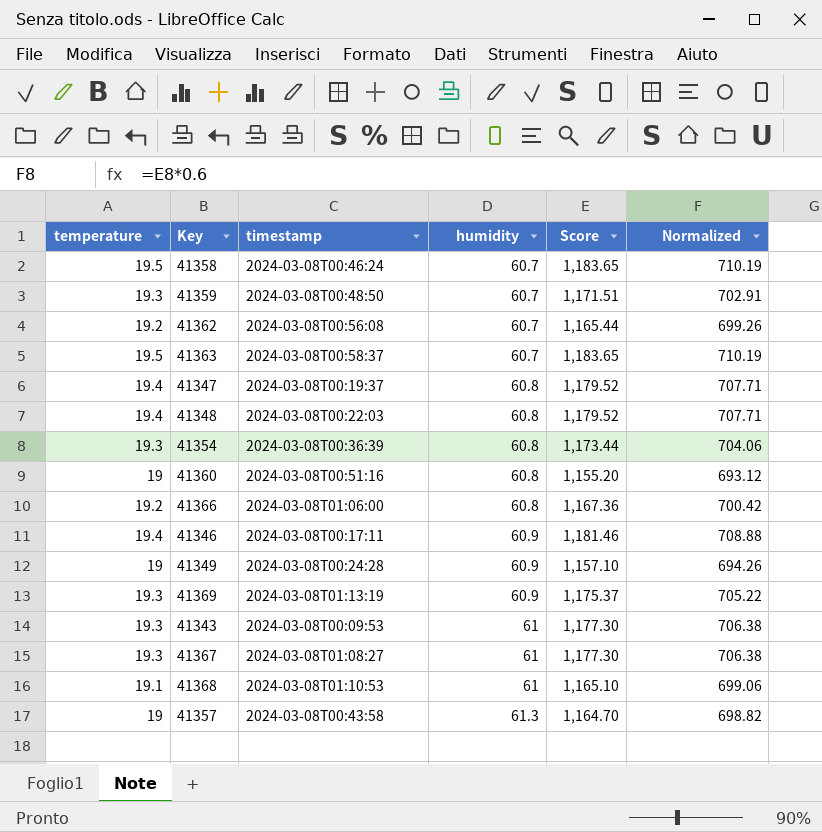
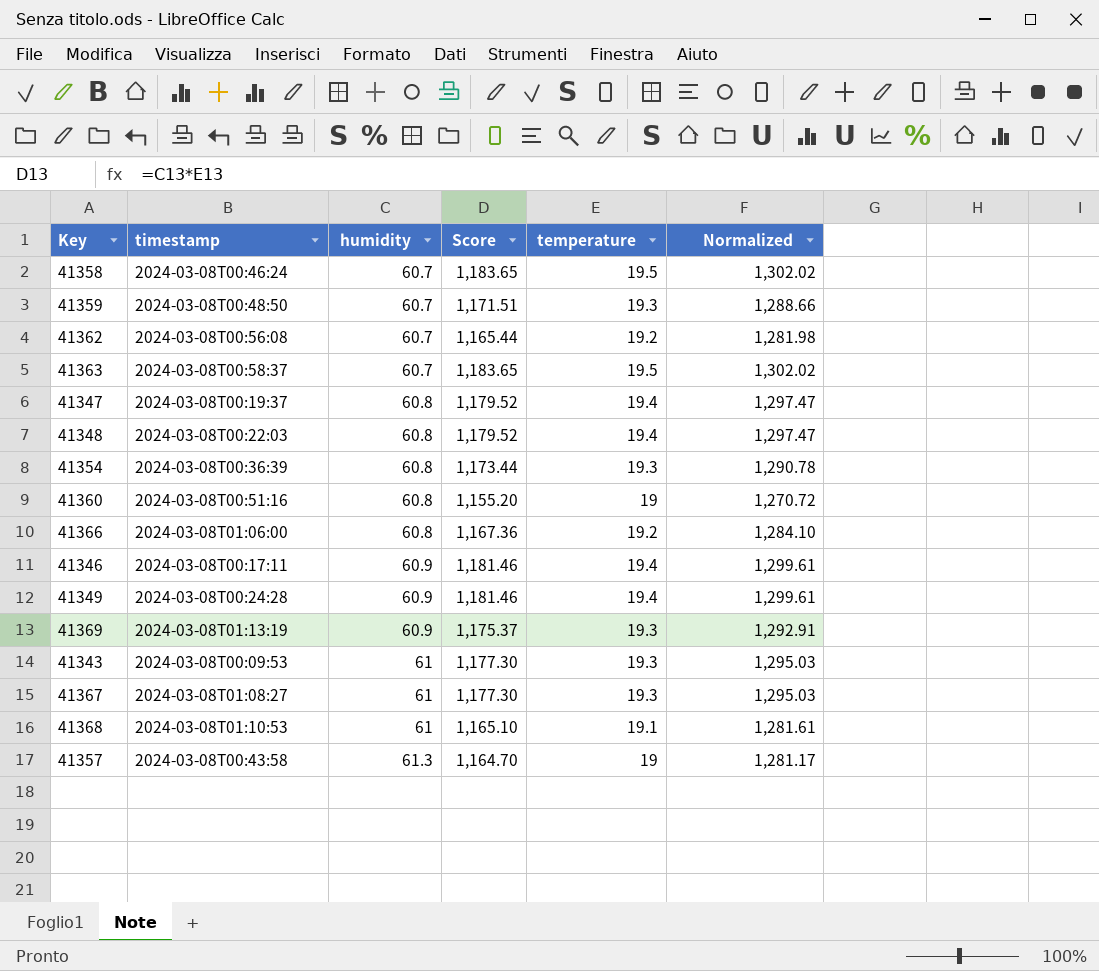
column temperature | position: 1 -> 5
column Normalized | formula: [Score] * 0.6 -> [Score] * 1.1
41349 | Score: 1,157.10 -> 1,181.46
41349 | temperature: 19 -> 19.4

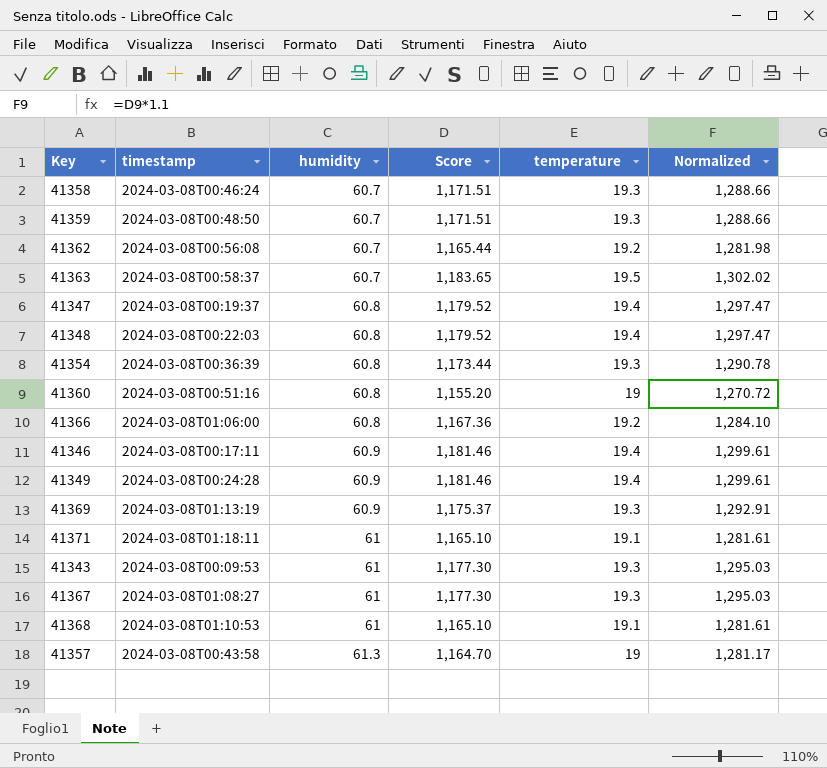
41358 | Score: 1,183.65 -> 1,171.51
41358 | temperature: 19.5 -> 19.3
41358 | Normalized: 1,302.02 -> 1,288.66
row 41371: none -> 2024-03-08T01:18:11 | 61 | 1,165.10 | 19.1 | 1,281.61

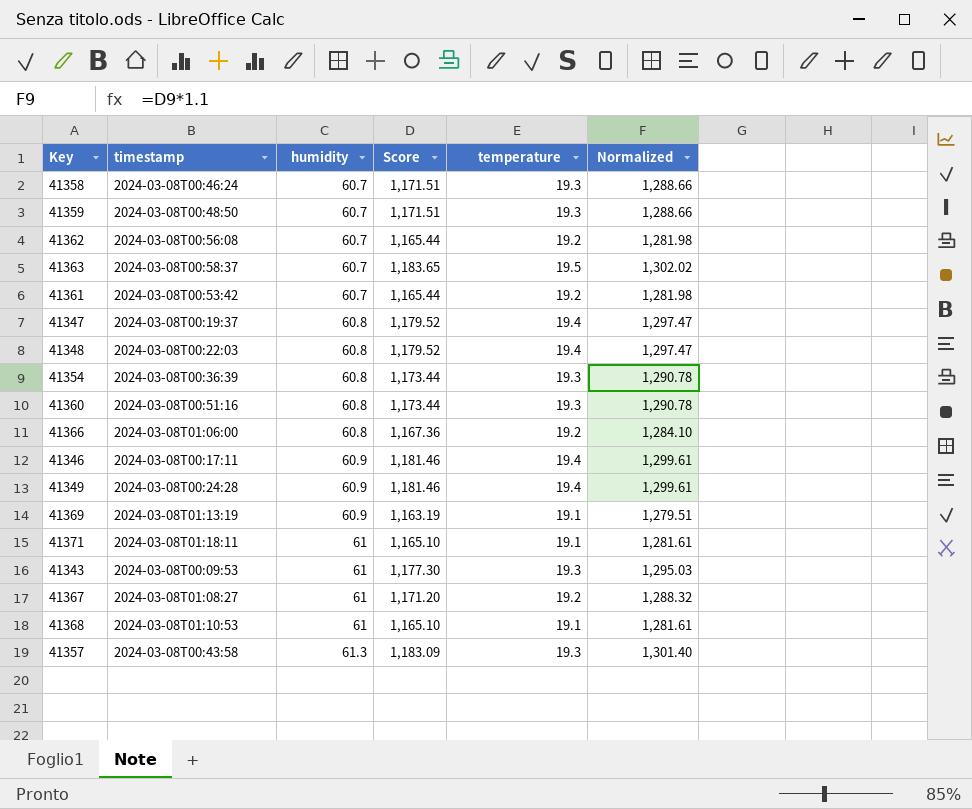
row 41361: none -> 2024-03-08T00:53:42 | 60.7 | 1,165.44 | 19.2 | 1,281.98
41360 | Score: 1,155.20 -> 1,173.44
41360 | temperature: 19 -> 19.3
41360 | Normalized: 1,270.72 -> 1,290.78
41369 | Score: 1,175.37 -> 1,163.19
41369 | temperature: 19.3 -> 19.1
41369 | Normalized: 1,292.91 -> 1,279.51
41367 | Score: 1,177.30 -> 1,171.20
41367 | temperature: 19.3 -> 19.2
41367 | Normalized: 1,295.03 -> 1,288.32
41357 | Score: 1,164.70 -> 1,183.09
41357 | temperature: 19 -> 19.3
41357 | Normalized: 1,281.17 -> 1,301.40

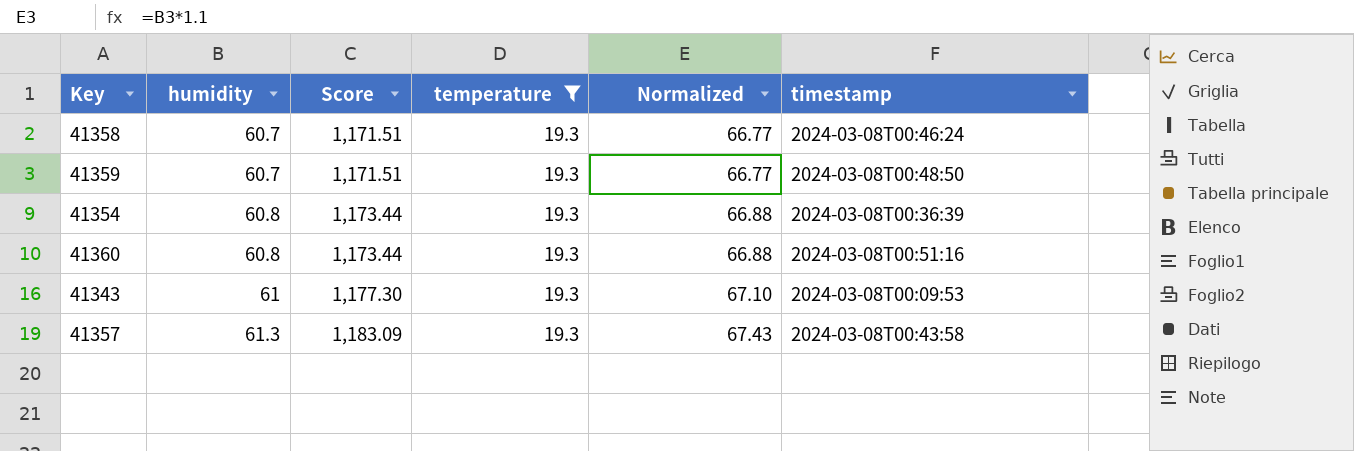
filter: none -> temperature = 19.3
column Normalized | formula: [Score] * 1.1 -> [humidity] * 1.1
column timestamp | position: 2 -> 6

